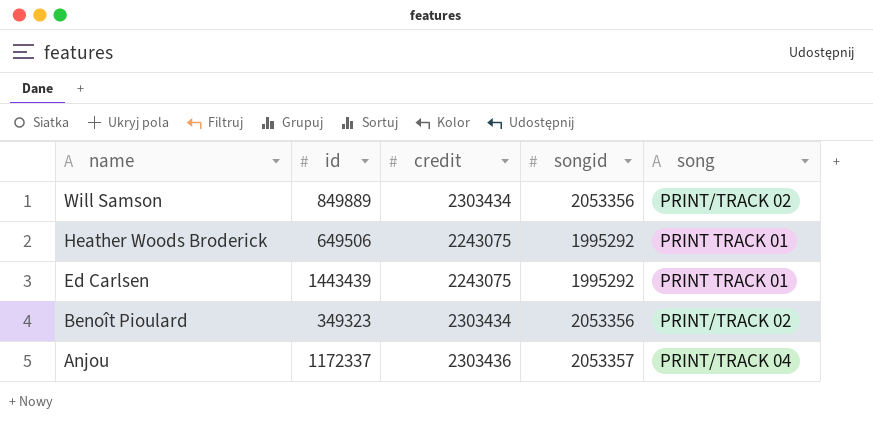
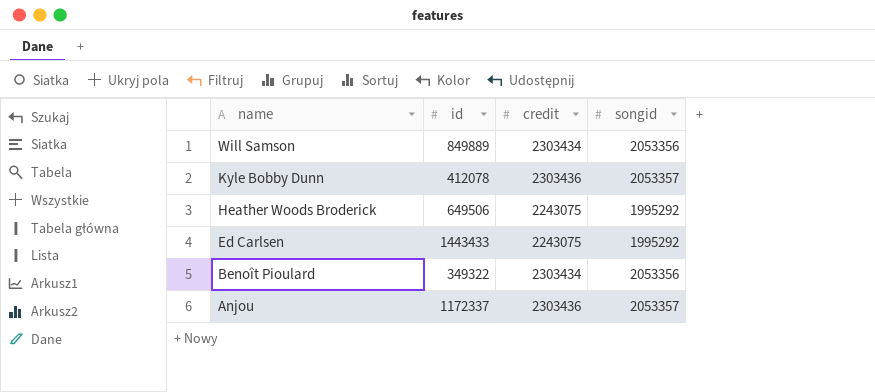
column song | position: 5 -> none
row Kyle Bobby Dunn: none -> 412078 | 2303436 | 2053357
Ed Carlsen | id: 1443439 -> 1443433
Benoît Pioulard | id: 349323 -> 349322

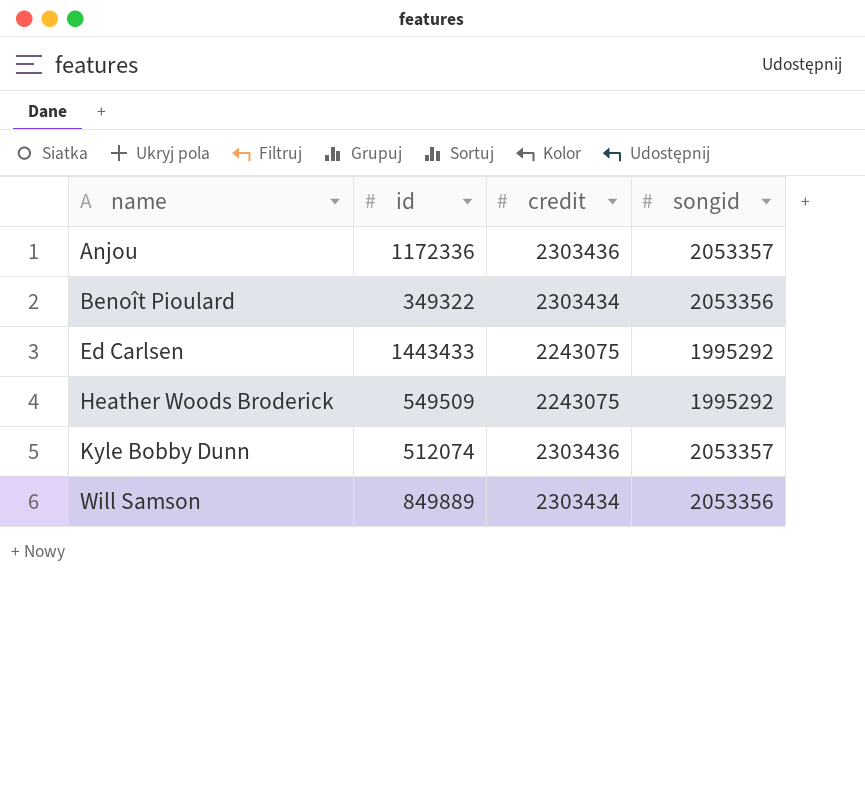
row order: name descending -> name ascending
Anjou | id: 1172337 -> 1172336
Heather Woods Broderick | id: 649506 -> 549509
Kyle Bobby Dunn | id: 412078 -> 512074

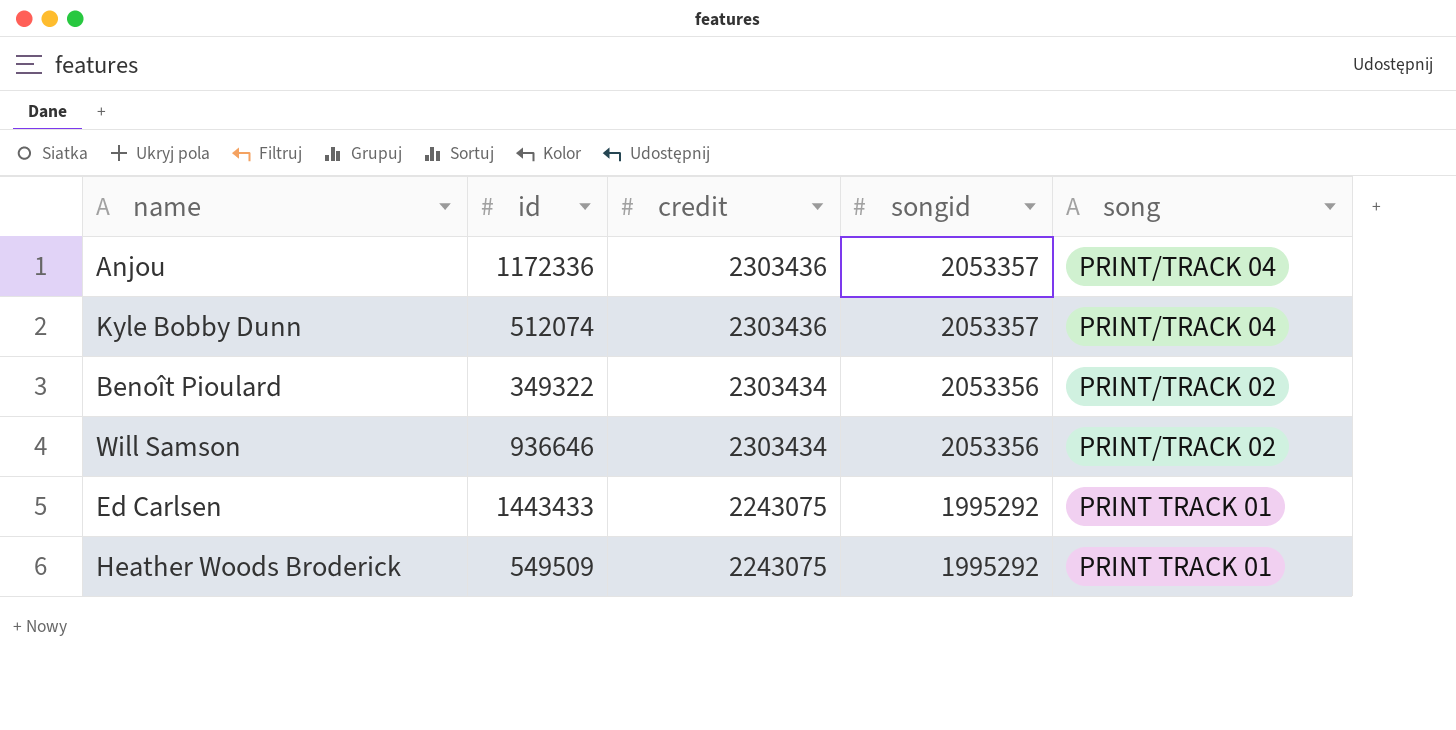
row order: name ascending -> credit descending
column song | position: none -> 5
Will Samson | id: 849889 -> 936646

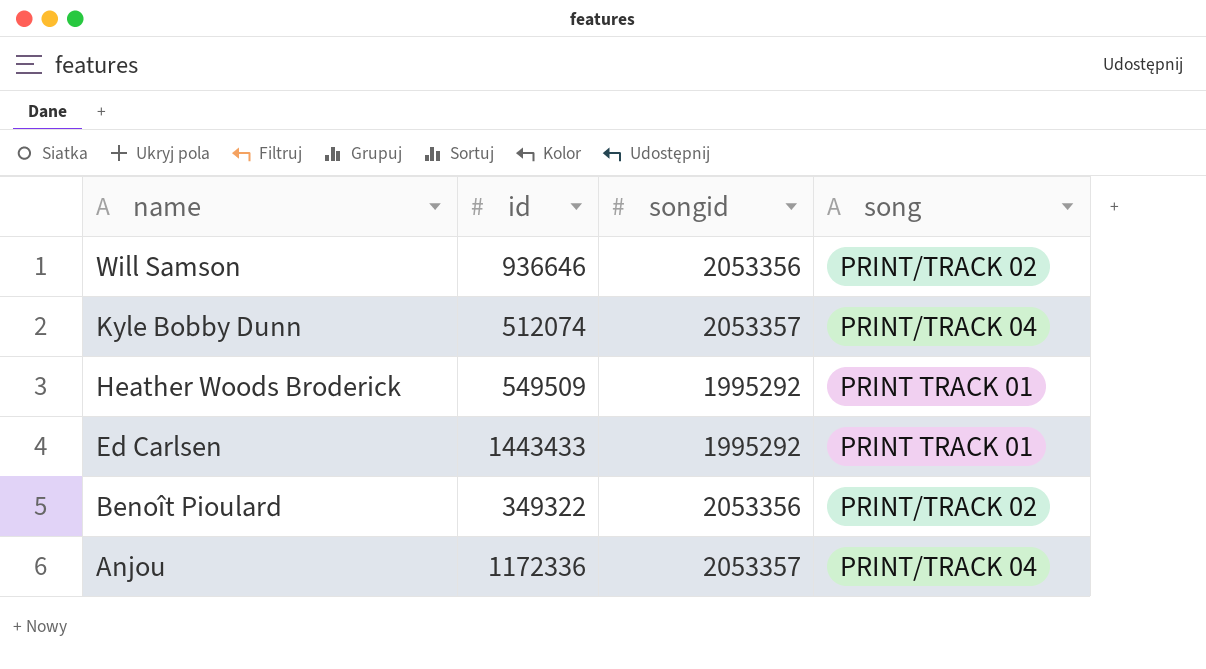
row order: credit descending -> name descending
column credit | position: 3 -> none

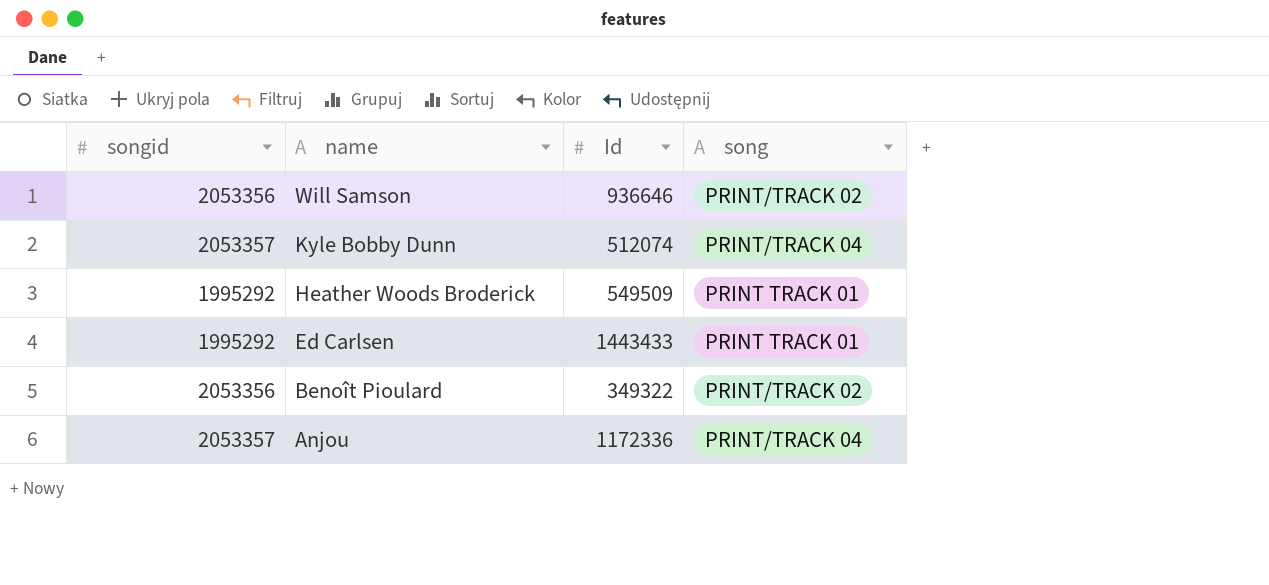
column songid | position: 3 -> 1
column name: id -> Id

